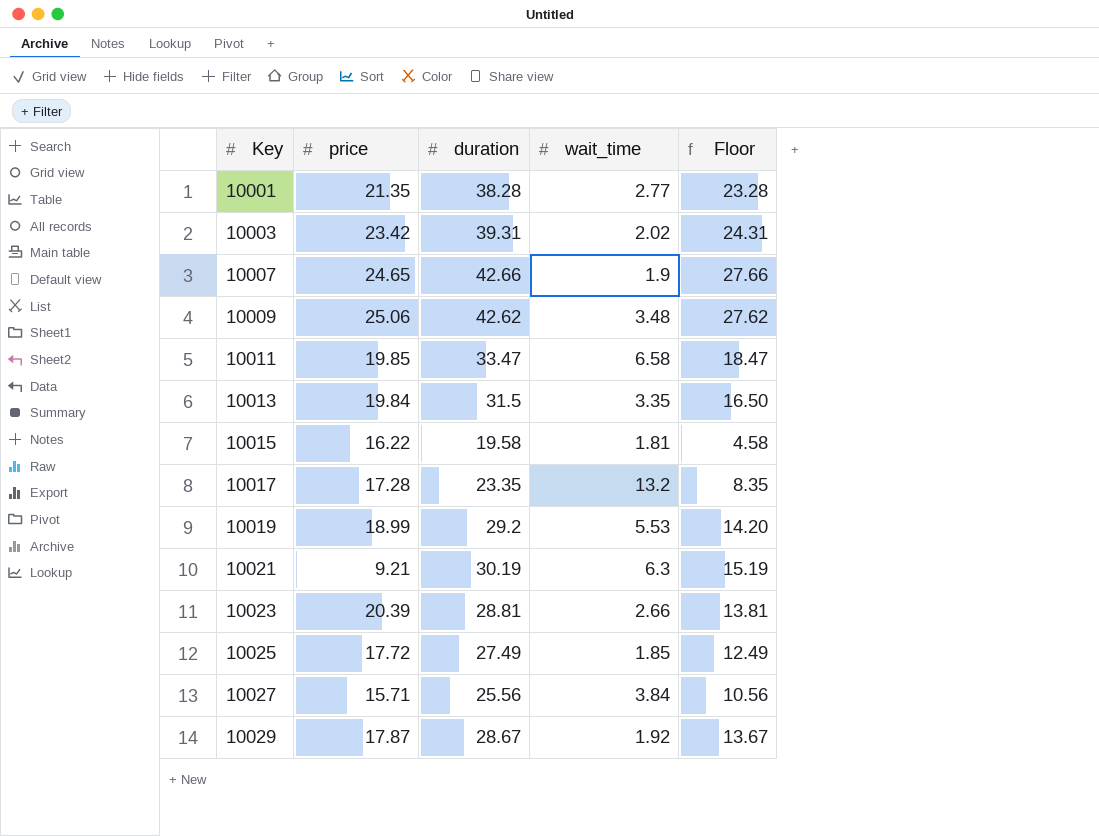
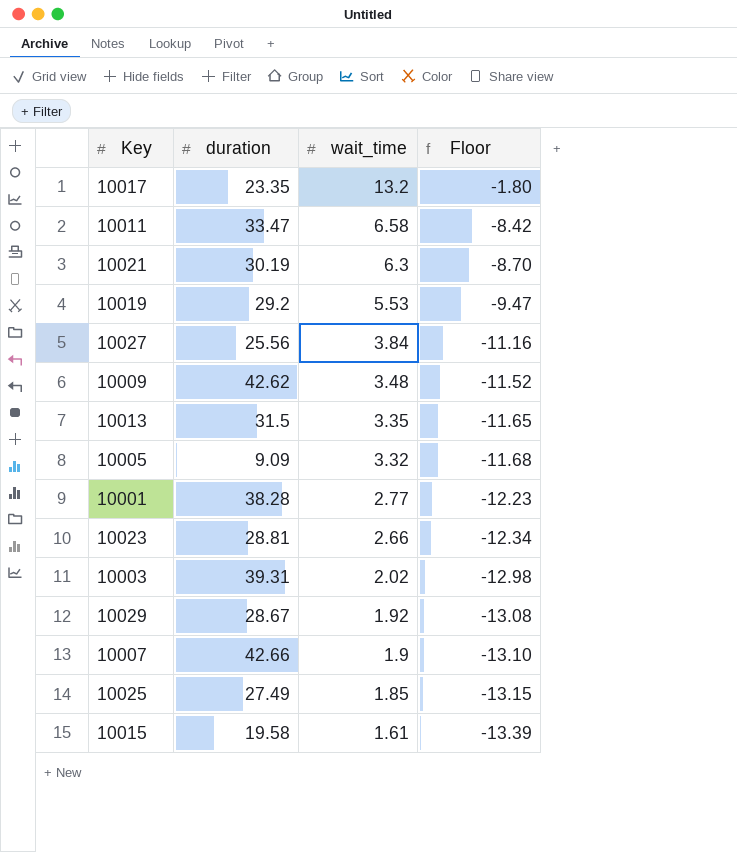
row order: Key ascending -> wait_time descending
column price | position: 2 -> none
column Floor | formula: [duration] - 15 -> [wait_time] - 15
row 10005: none -> 9.09 | 3.32 | -11.68
10015 | wait_time: 1.81 -> 1.61

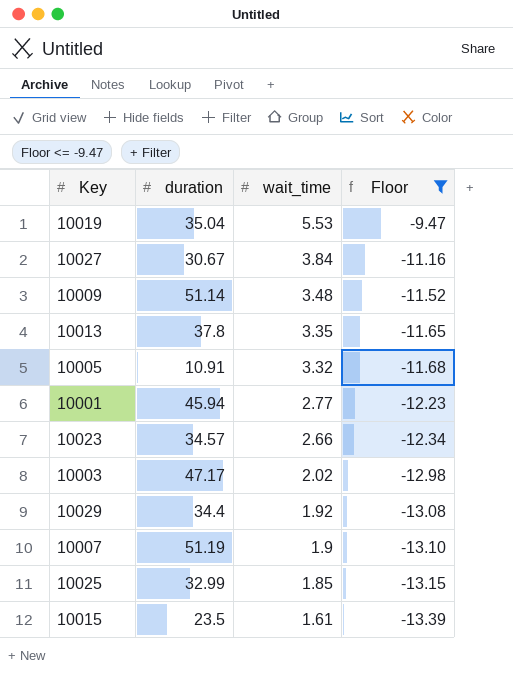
filter: none -> Floor <= -9.47
10019 | duration: 29.2 -> 35.04
10027 | duration: 25.56 -> 30.67
10009 | duration: 42.62 -> 51.14
10013 | duration: 31.5 -> 37.8
10005 | duration: 9.09 -> 10.91
10001 | duration: 38.28 -> 45.94
10023 | duration: 28.81 -> 34.57
10003 | duration: 39.31 -> 47.17
10029 | duration: 28.67 -> 34.4
10007 | duration: 42.66 -> 51.19
10025 | duration: 27.49 -> 32.99
10015 | duration: 19.58 -> 23.5

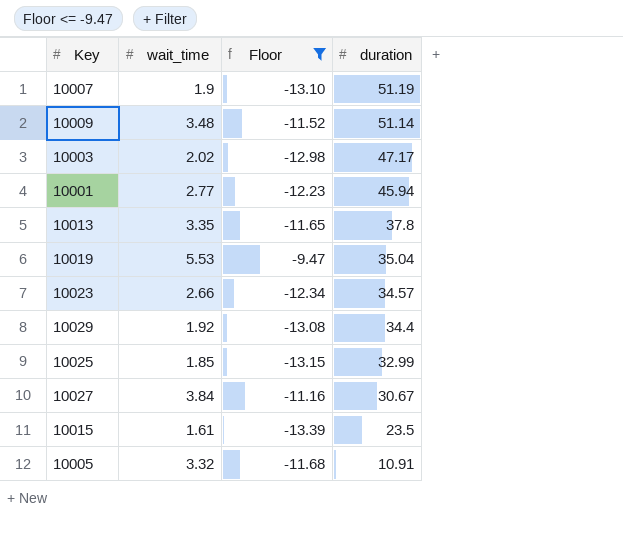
row order: wait_time descending -> duration descending
column duration | position: 2 -> 4

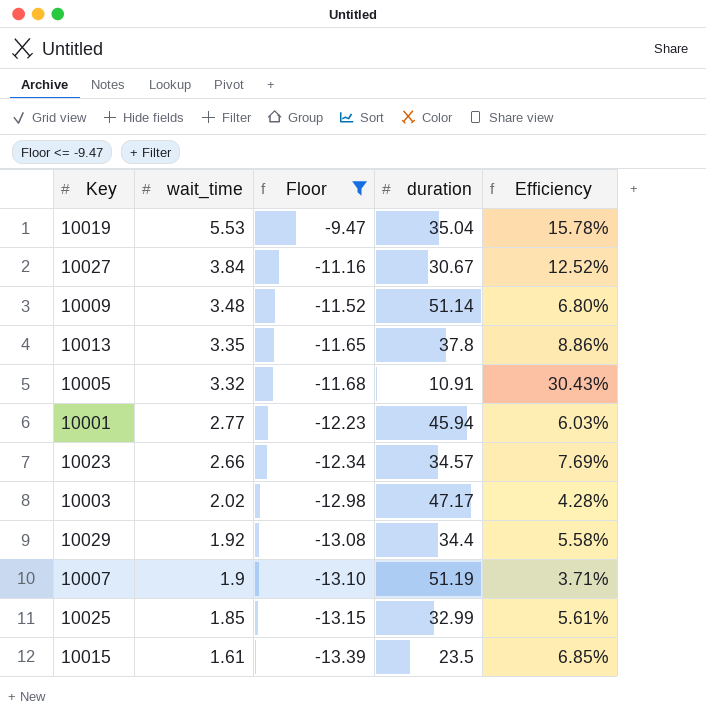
row order: duration descending -> wait_time descending
column Efficiency | formula: none -> [wait_time] / [duration]

